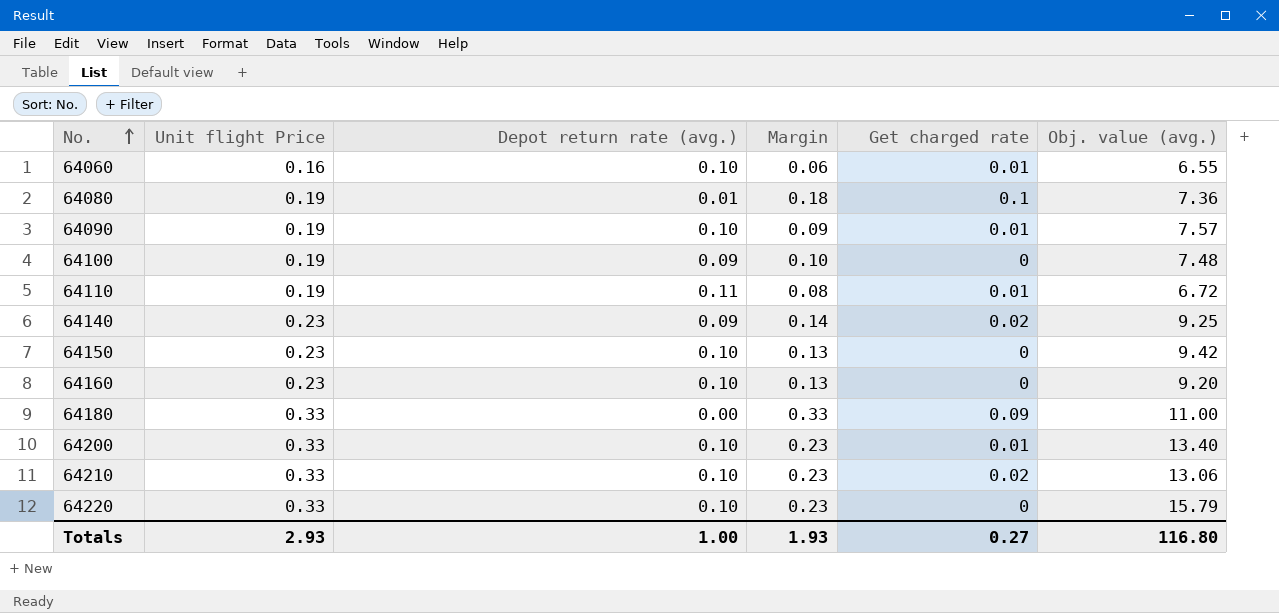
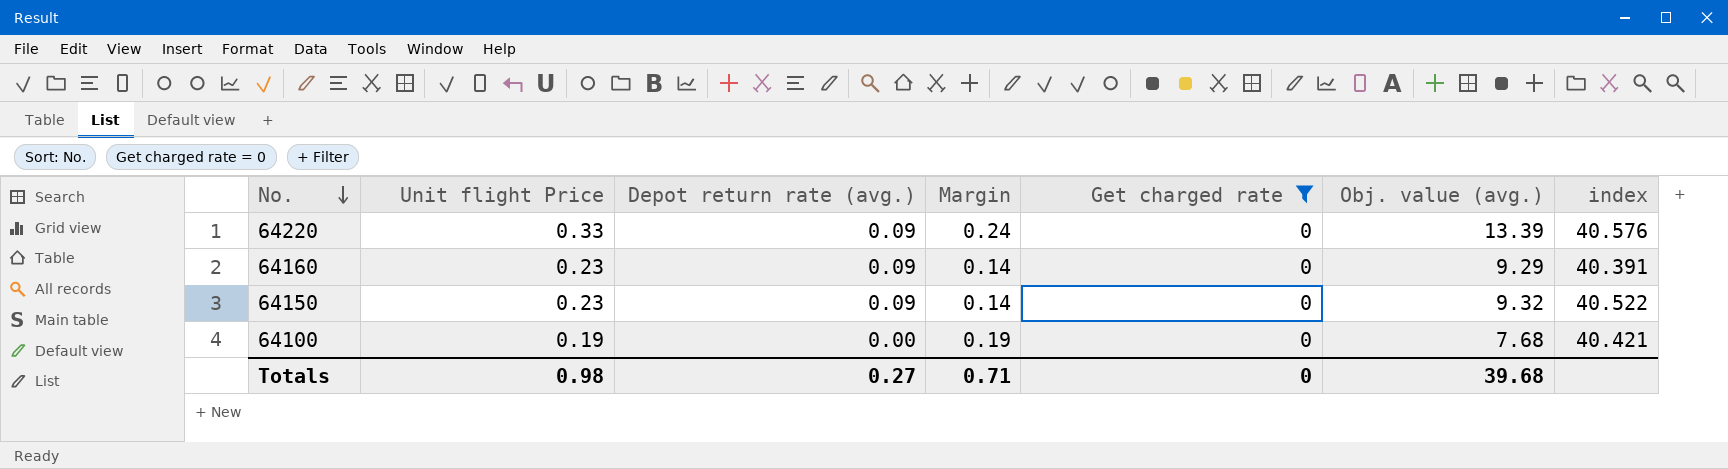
filter: none -> Get charged rate = 0
row order: No. ascending -> No. descending
column index | formula: none -> [Obj. value (avg.)] / [Unit flight Price]
64220 | Depot return rate (avg.): 0.10 -> 0.09
64220 | Margin: 0.23 -> 0.24
64220 | Obj. value (avg.): 15.79 -> 13.39
64160 | Depot return rate (avg.): 0.10 -> 0.09
64160 | Margin: 0.13 -> 0.14
64160 | Obj. value (avg.): 9.20 -> 9.29
64150 | Depot return rate (avg.): 0.10 -> 0.09
64150 | Margin: 0.13 -> 0.14
64150 | Obj. value (avg.): 9.42 -> 9.32
64100 | Depot return rate (avg.): 0.09 -> 0.00
64100 | Margin: 0.10 -> 0.19
64100 | Obj. value (avg.): 7.48 -> 7.68
Totals | Unit flight Price: 2.93 -> 0.98
Totals | Depot return rate (avg.): 1.00 -> 0.27
Totals | Margin: 1.93 -> 0.71
Totals | Get charged rate: 0.27 -> 0
Totals | Obj. value (avg.): 116.80 -> 39.68

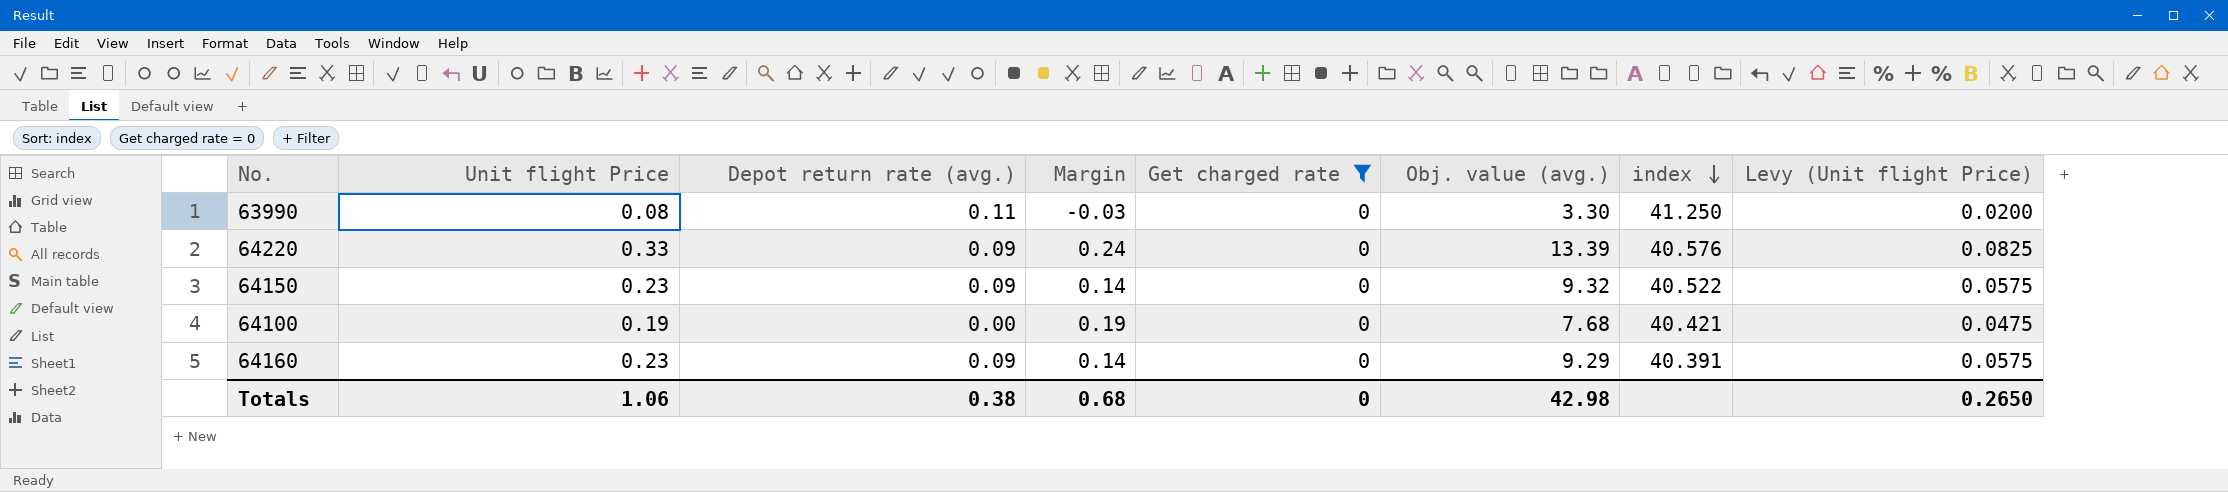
row order: No. descending -> index descending
column Levy (Unit flight Price) | formula: none -> [Unit flight Price] * 0.25
row 63990: none -> 0.08 | 0.11 | -0.03 | 0 | 3.30 | 41.250 | 0.0200
Totals | Unit flight Price: 0.98 -> 1.06
Totals | Depot return rate (avg.): 0.27 -> 0.38
Totals | Margin: 0.71 -> 0.68
Totals | Obj. value (avg.): 39.68 -> 42.98

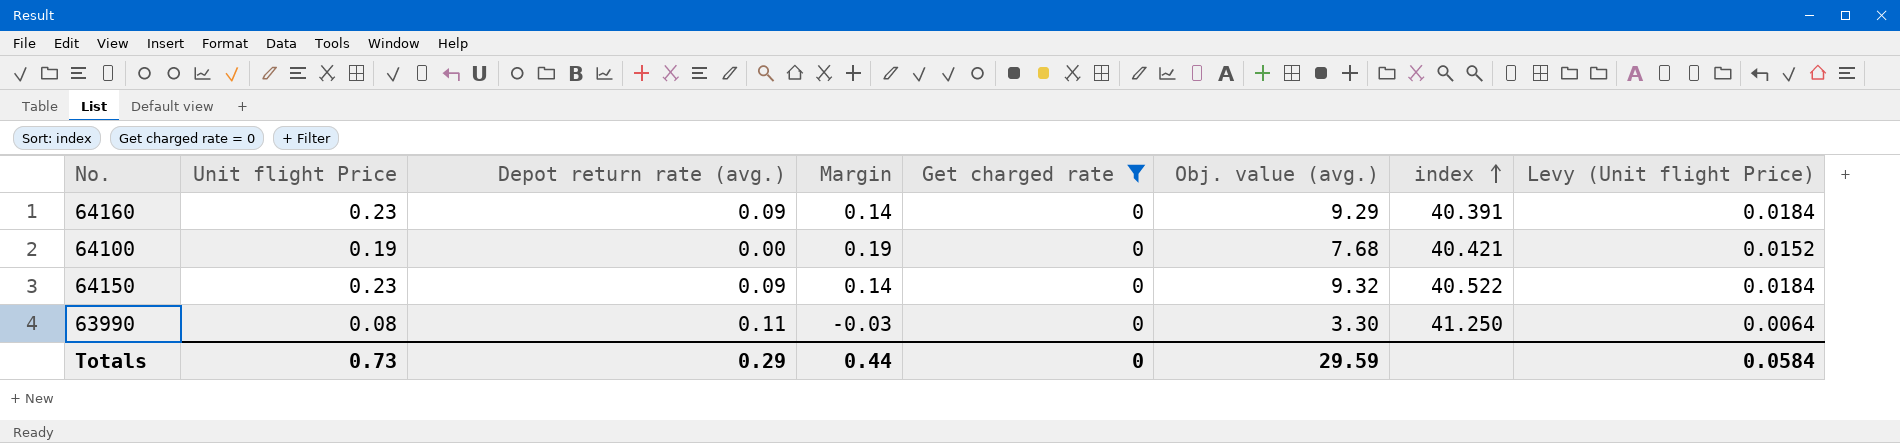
row order: index descending -> index ascending
column Levy (Unit flight Price) | formula: [Unit flight Price] * 0.25 -> [Unit flight Price] * 0.08
row 64220: 0.33 | 0.09 | 0.24 | 0 | 13.39 | 40.576 | 0.0825 -> none
Totals | Unit flight Price: 1.06 -> 0.73
Totals | Depot return rate (avg.): 0.38 -> 0.29
Totals | Margin: 0.68 -> 0.44
Totals | Obj. value (avg.): 42.98 -> 29.59
Totals | Levy (Unit flight Price): 0.2650 -> 0.0584

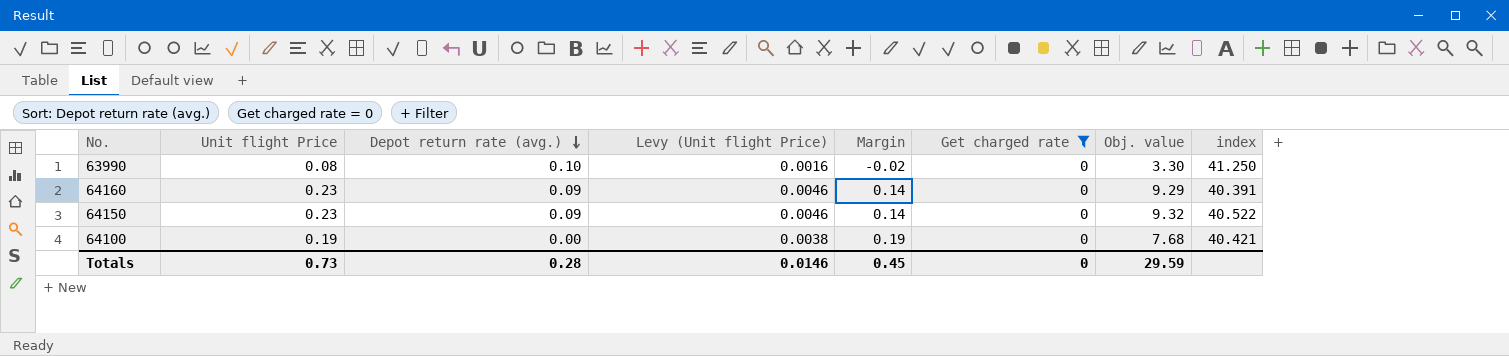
row order: index ascending -> Depot return rate (avg.) descending
column Levy (Unit flight Price) | formula: [Unit flight Price] * 0.08 -> [Unit flight Price] * 0.02
column Levy (Unit flight Price) | position: 8 -> 4
column name: Obj. value (avg.) -> Obj. value
63990 | Depot return rate (avg.): 0.11 -> 0.10
63990 | Margin: -0.03 -> -0.02
Totals | Depot return rate (avg.): 0.29 -> 0.28
Totals | Levy (Unit flight Price): 0.0584 -> 0.0146
Totals | Margin: 0.44 -> 0.45

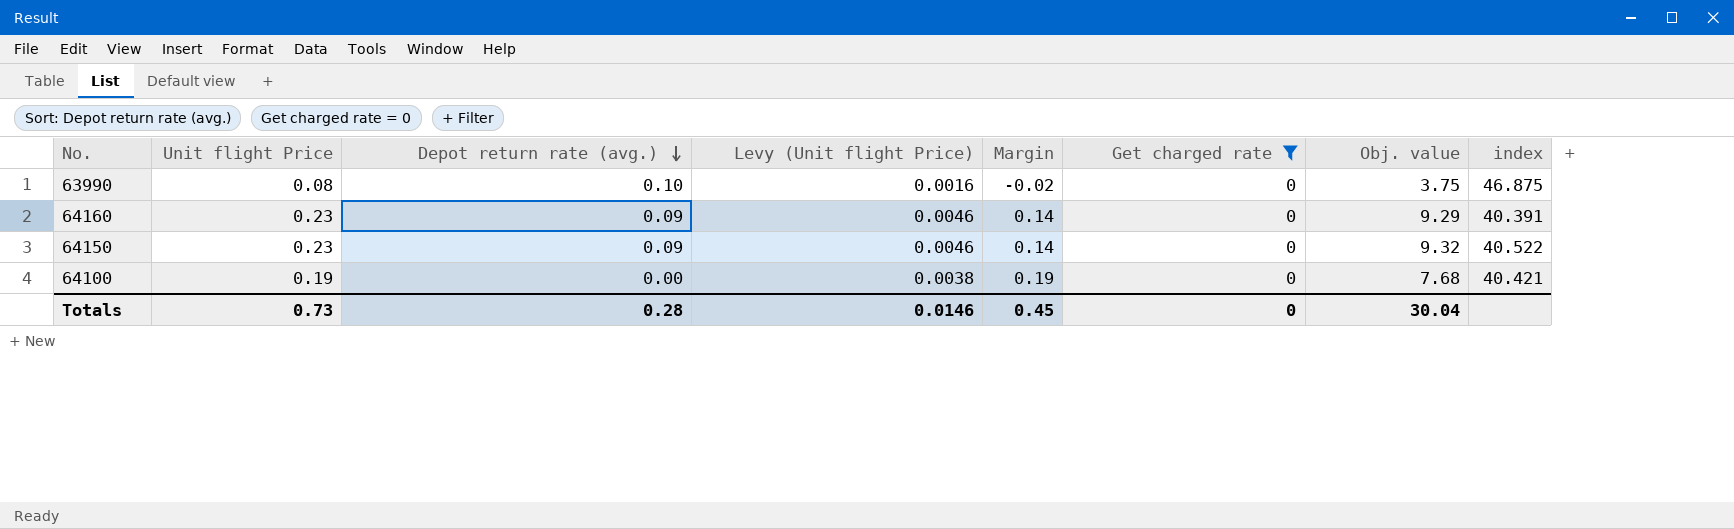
63990 | Obj. value: 3.30 -> 3.75
63990 | index: 41.250 -> 46.875
Totals | Obj. value: 29.59 -> 30.04

